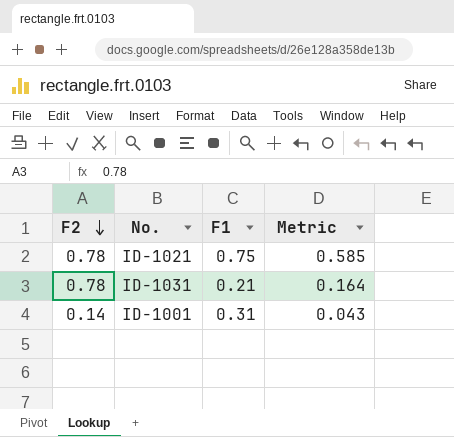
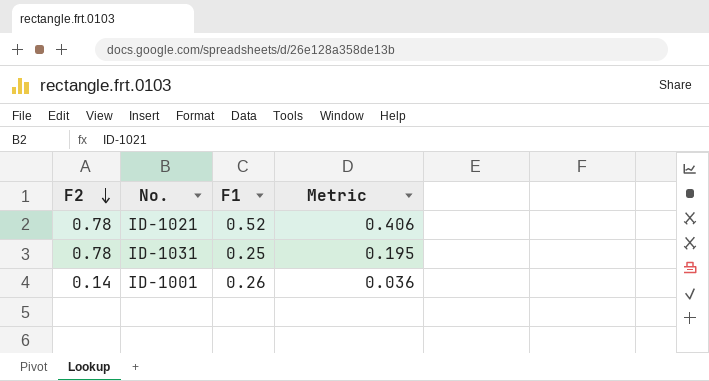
ID-1021 | F1: 0.75 -> 0.52
ID-1021 | Metric: 0.585 -> 0.406
ID-1031 | F1: 0.21 -> 0.25
ID-1031 | Metric: 0.164 -> 0.195
ID-1001 | F1: 0.31 -> 0.26
ID-1001 | Metric: 0.043 -> 0.036

